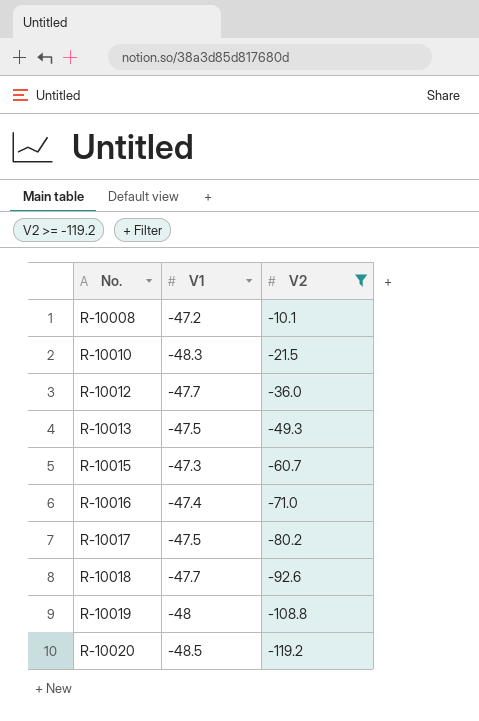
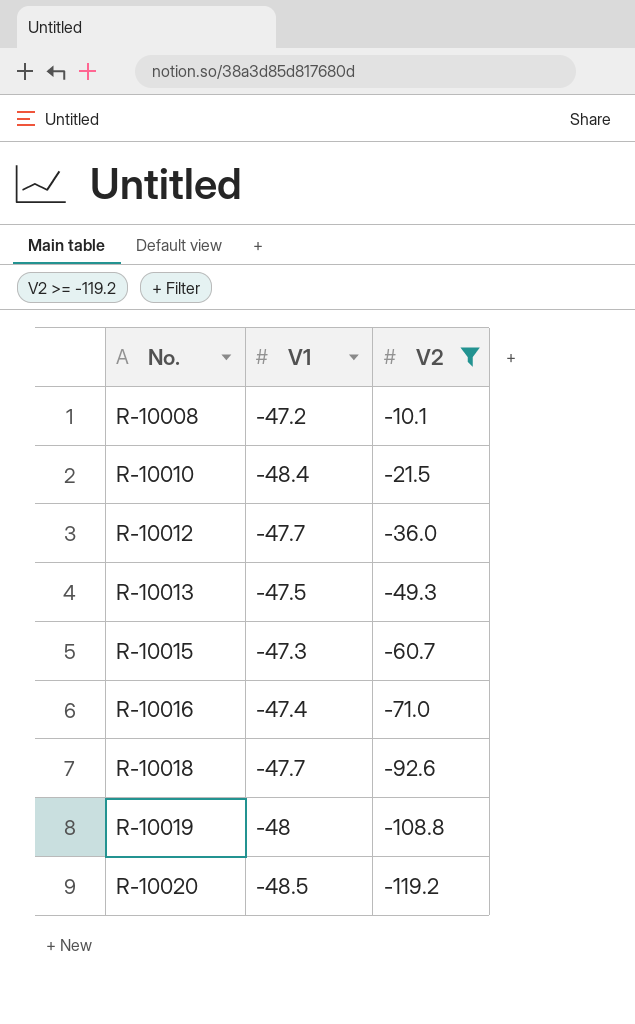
row R-10017: -47.5 | -80.2 -> none
R-10010 | V1: -48.3 -> -48.4

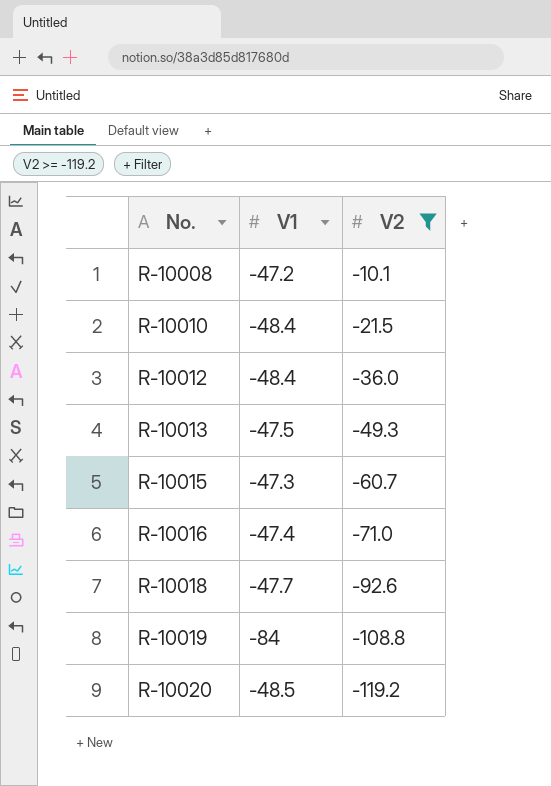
R-10012 | V1: -47.7 -> -48.4
R-10019 | V1: -48 -> -84

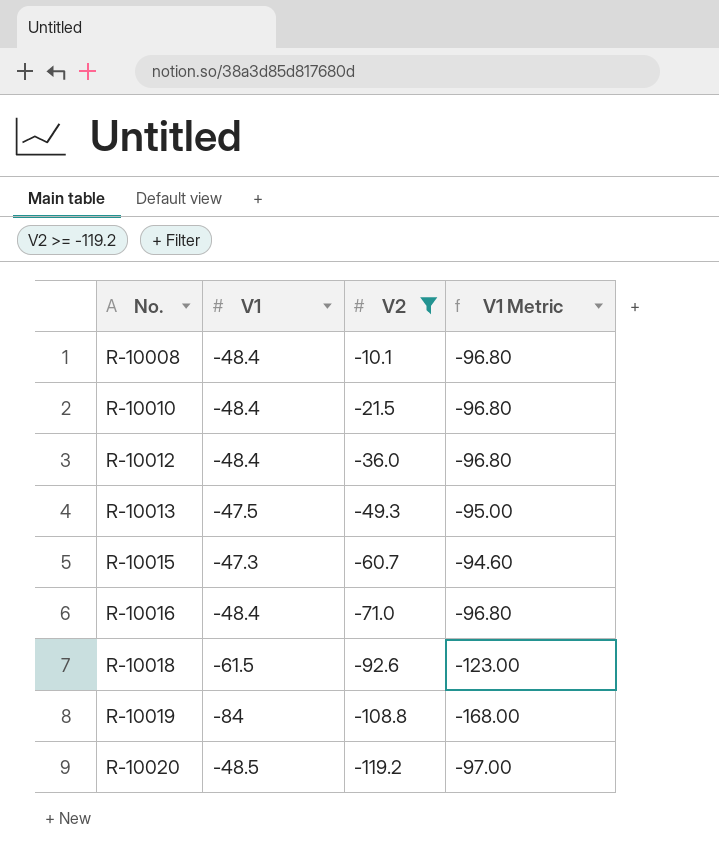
column V1 Metric | formula: none -> [V1] * 2
R-10008 | V1: -47.2 -> -48.4
R-10016 | V1: -47.4 -> -48.4
R-10018 | V1: -47.7 -> -61.5

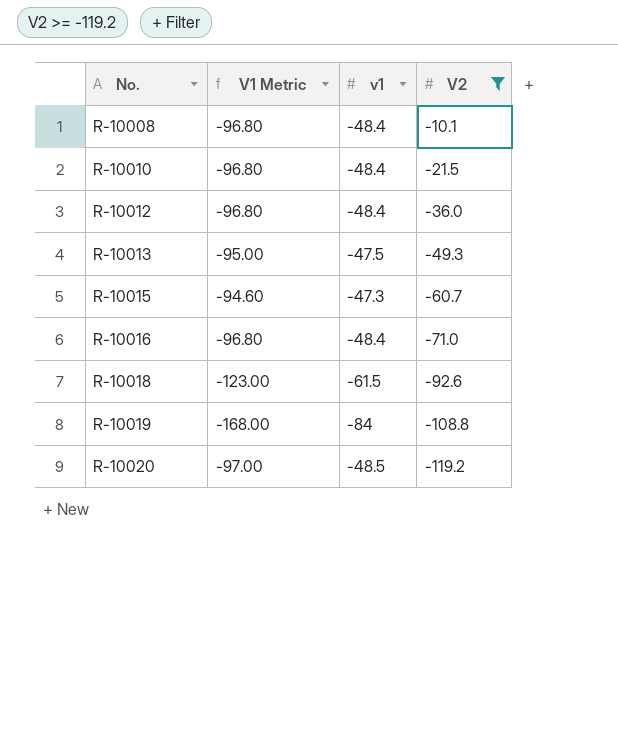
column V1 Metric | position: 4 -> 2
column name: V1 -> v1

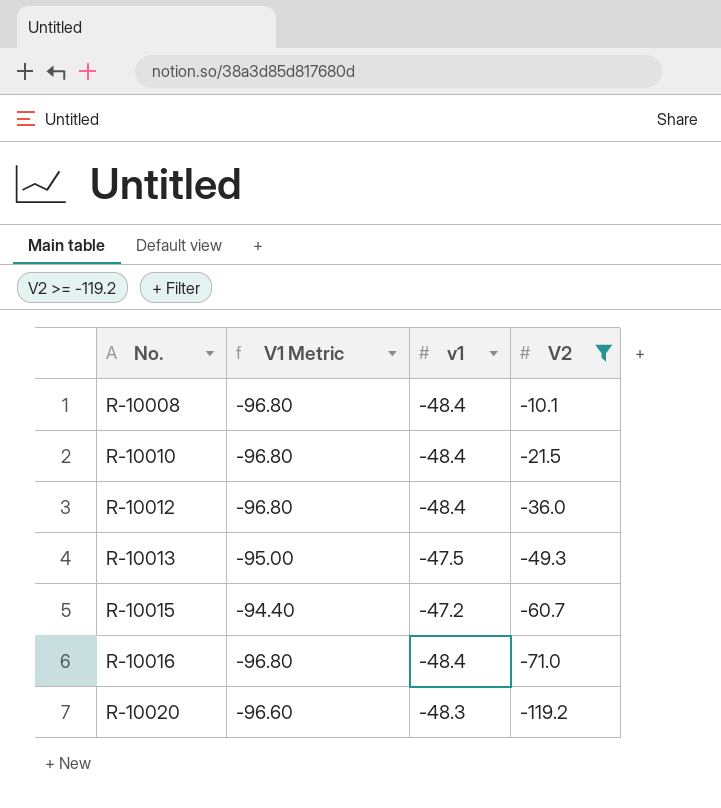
row R-10018: -123.00 | -61.5 | -92.6 -> none
row R-10019: -168.00 | -84 | -108.8 -> none
R-10015 | V1 Metric: -94.60 -> -94.40
R-10015 | v1: -47.3 -> -47.2
R-10020 | V1 Metric: -97.00 -> -96.60
R-10020 | v1: -48.5 -> -48.3

